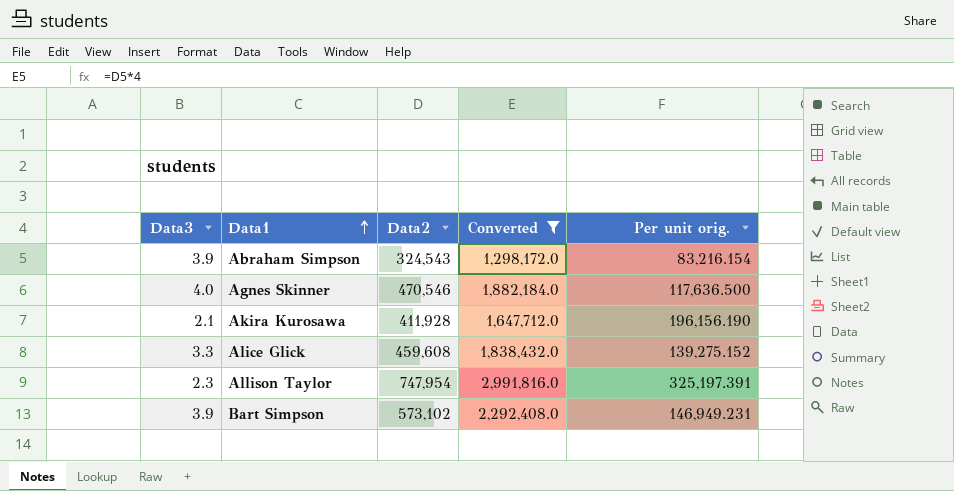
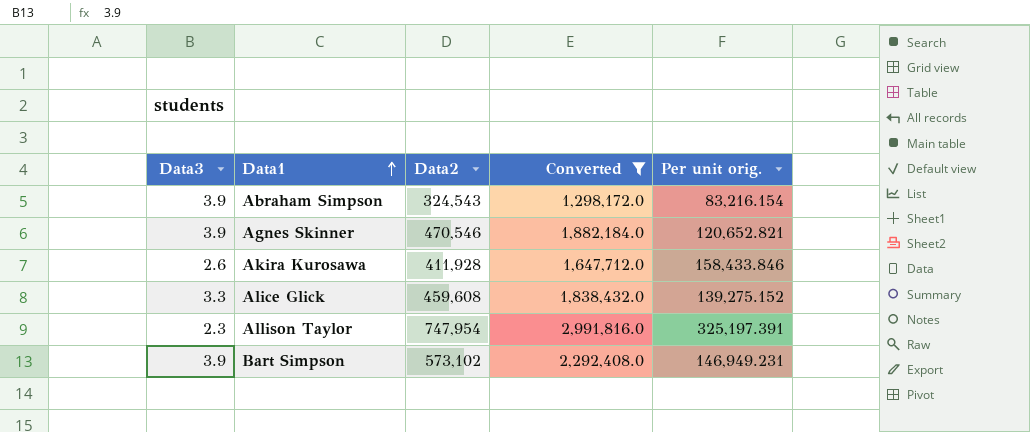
Agnes Skinner | Data3: 4.0 -> 3.9
Agnes Skinner | Per unit orig.: 117,636.500 -> 120,652.821
Akira Kurosawa | Data3: 2.1 -> 2.6
Akira Kurosawa | Per unit orig.: 196,156.190 -> 158,433.846

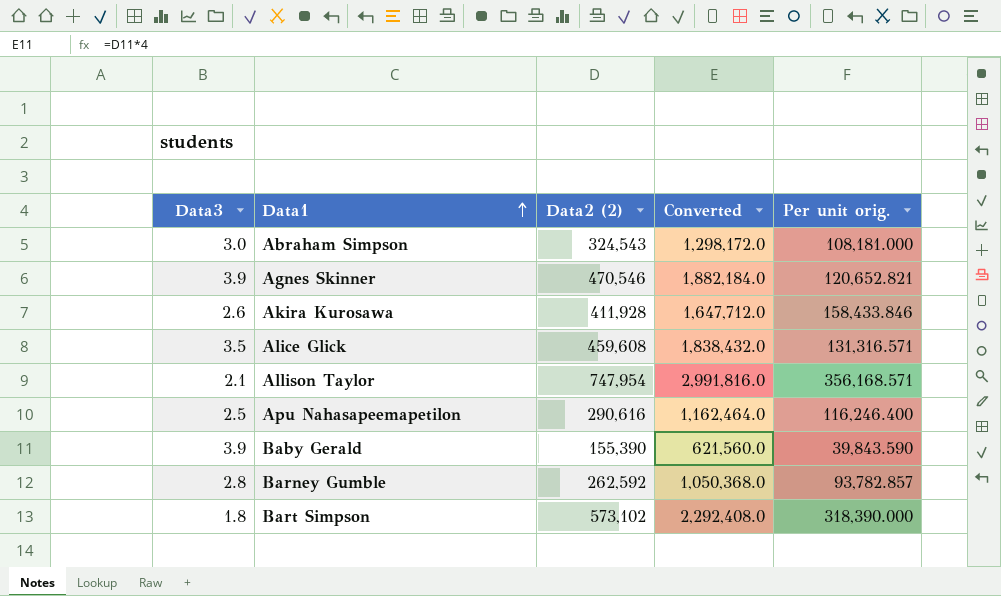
filter: Converted >= 1,298,172.0 -> none
column name: Data2 -> Data2 (2)
Abraham Simpson | Data3: 3.9 -> 3.0
Abraham Simpson | Per unit orig.: 83,216.154 -> 108,181.000
Alice Glick | Data3: 3.3 -> 3.5
Alice Glick | Per unit orig.: 139,275.152 -> 131,316.571
Allison Taylor | Data3: 2.3 -> 2.1
Allison Taylor | Per unit orig.: 325,197.391 -> 356,168.571
Bart Simpson | Data3: 3.9 -> 1.8
Bart Simpson | Per unit orig.: 146,949.231 -> 318,390.000

